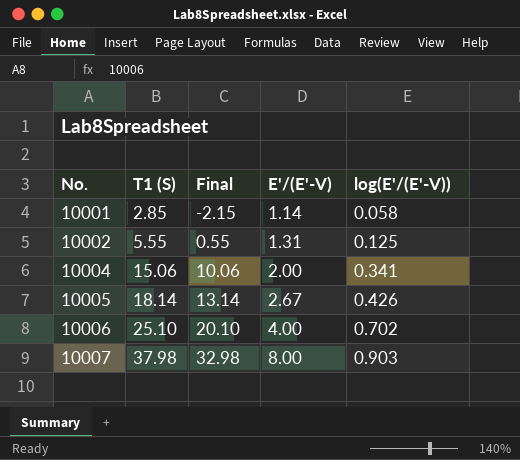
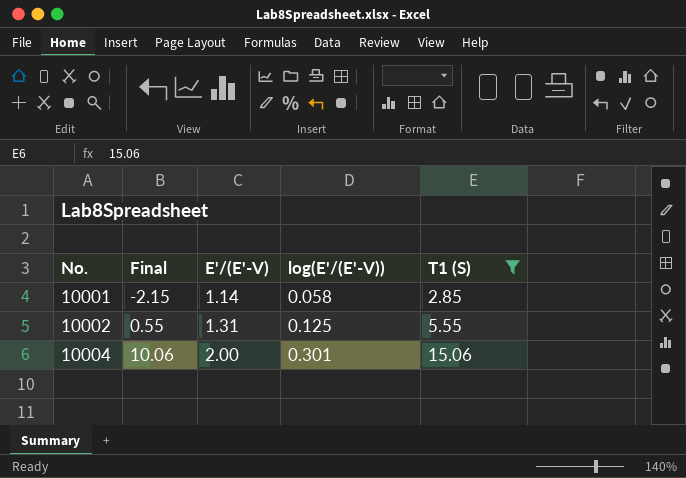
filter: none -> T1 (S) <= 15.06
column T1 (S) | position: 2 -> 5
10004 | log(E'/(E'-V)): 0.341 -> 0.301

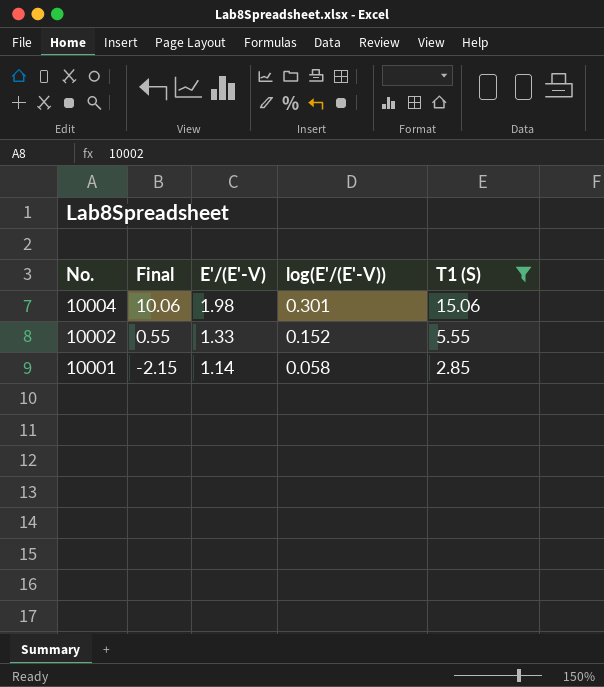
row order: No. ascending -> No. descending
10004 | E'/(E'-V): 2.00 -> 1.98
10002 | E'/(E'-V): 1.31 -> 1.33
10002 | log(E'/(E'-V)): 0.125 -> 0.152

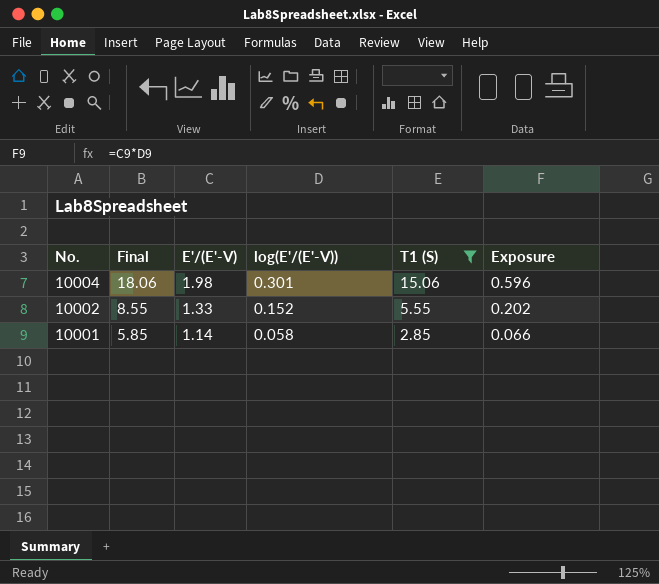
column Final | formula: [T1 (S)] - 5 -> [T1 (S)] + 3
column Exposure | formula: none -> [E'/(E'-V)] * [log(E'/(E'-V))]

